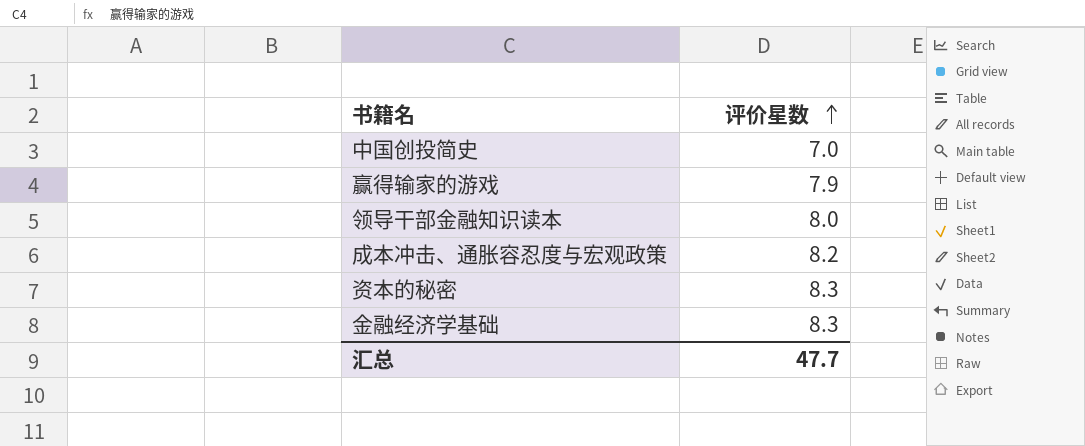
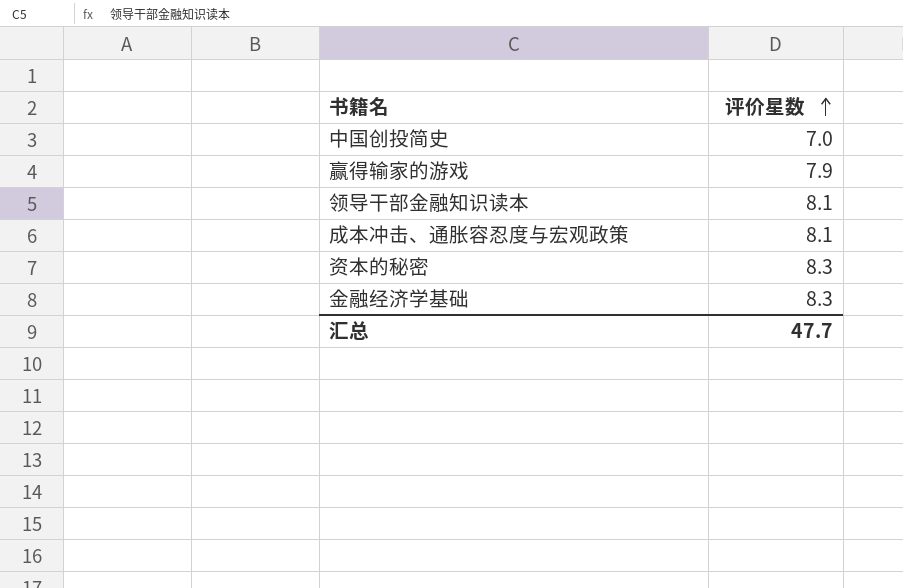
领导干部金融知识读本 | 评价星数: 8.0 -> 8.1
成本冲击、通胀容忍度与宏观政策 | 评价星数: 8.2 -> 8.1

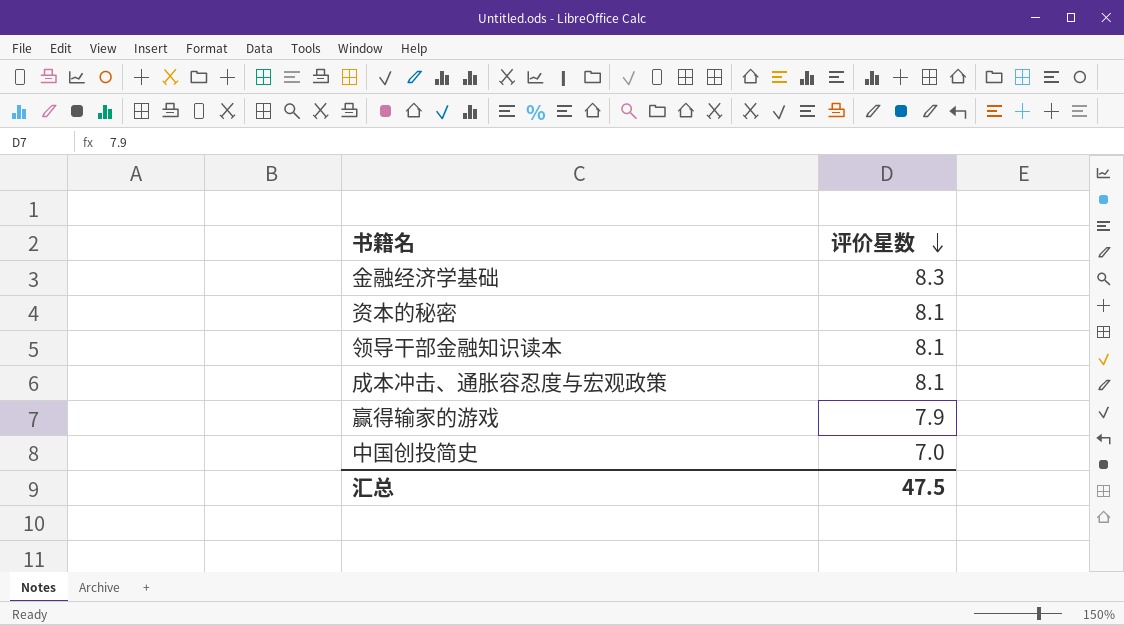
row order: 评价星数 ascending -> 评价星数 descending
资本的秘密 | 评价星数: 8.3 -> 8.1
汇总 | 评价星数: 47.7 -> 47.5

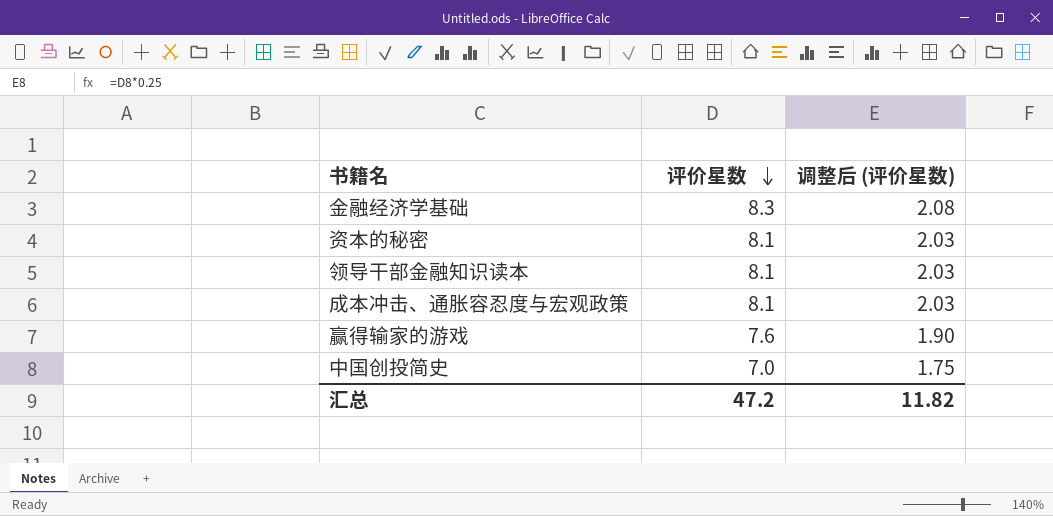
column 调整后 (评价星数) | formula: none -> [评价星数] * 0.25
赢得输家的游戏 | 评价星数: 7.9 -> 7.6
汇总 | 评价星数: 47.5 -> 47.2

